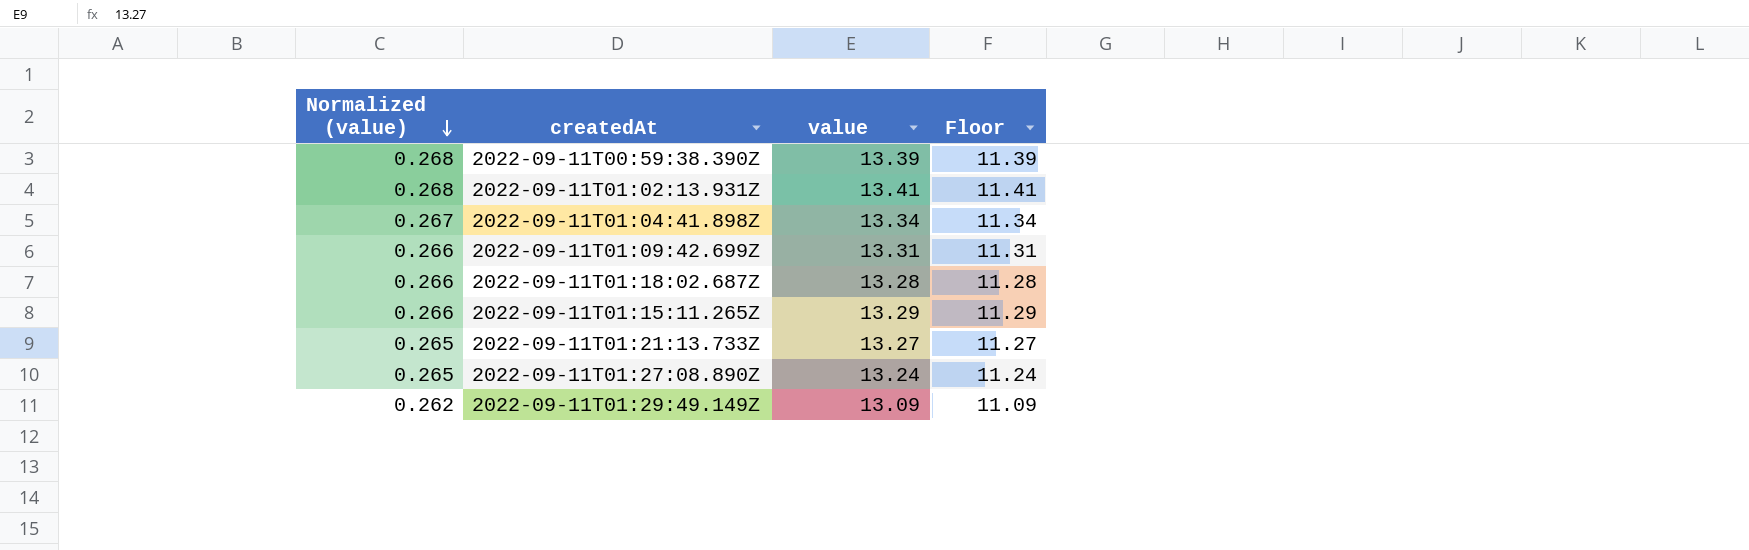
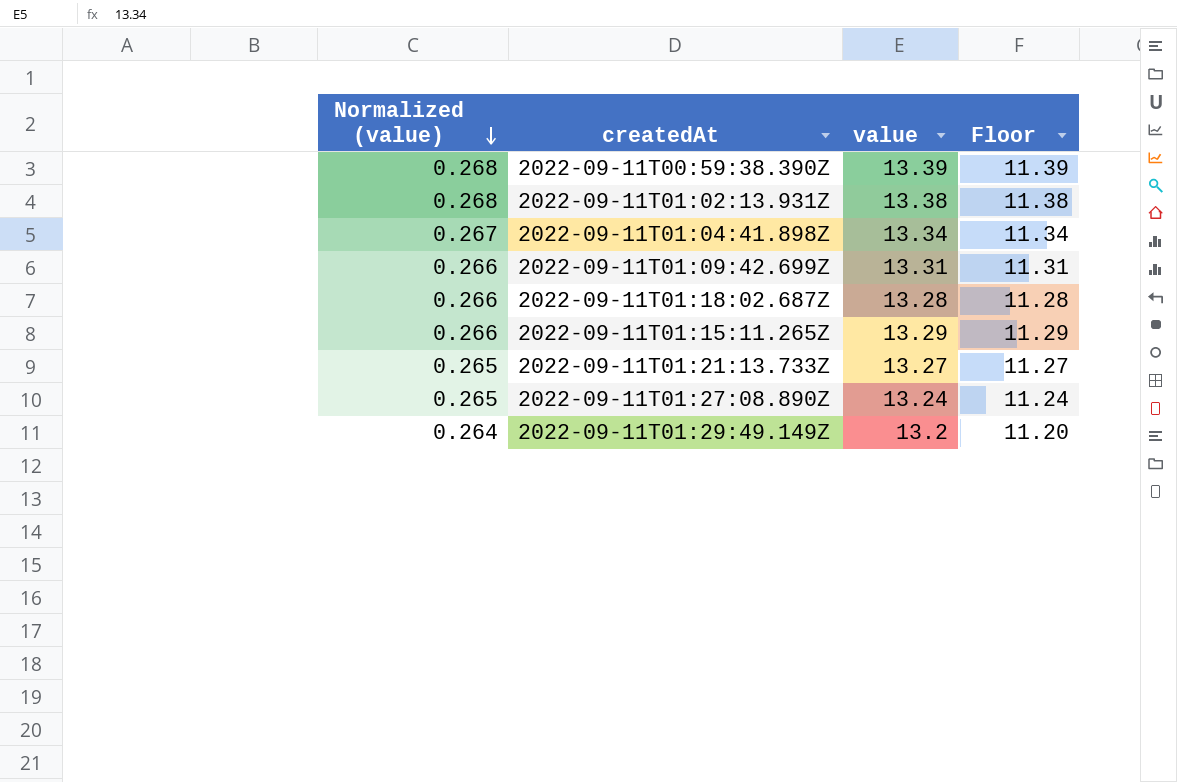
2022-09-11T01:02:13.931Z | value: 13.41 -> 13.38
2022-09-11T01:02:13.931Z | Floor: 11.41 -> 11.38
2022-09-11T01:29:49.149Z | Normalized (value): 0.262 -> 0.264
2022-09-11T01:29:49.149Z | value: 13.09 -> 13.2
2022-09-11T01:29:49.149Z | Floor: 11.09 -> 11.20

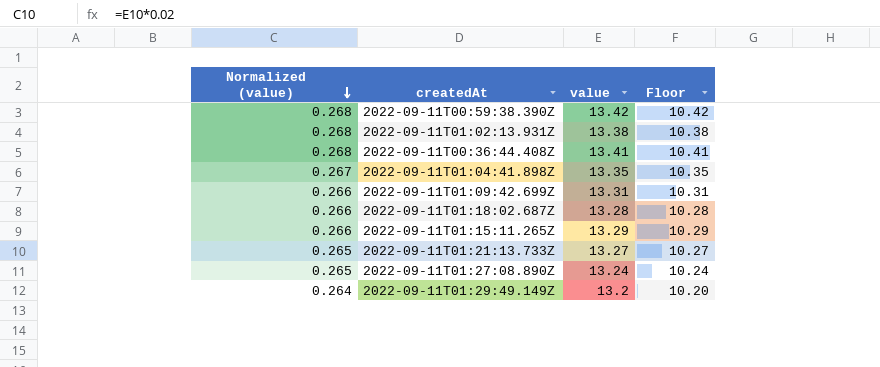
column Floor | formula: [value] - 2 -> [value] - 3
2022-09-11T00:59:38.390Z | value: 13.39 -> 13.42
row 2022-09-11T00:36:44.408Z: none -> 0.268 | 13.41 | 10.41
2022-09-11T01:04:41.898Z | value: 13.34 -> 13.35

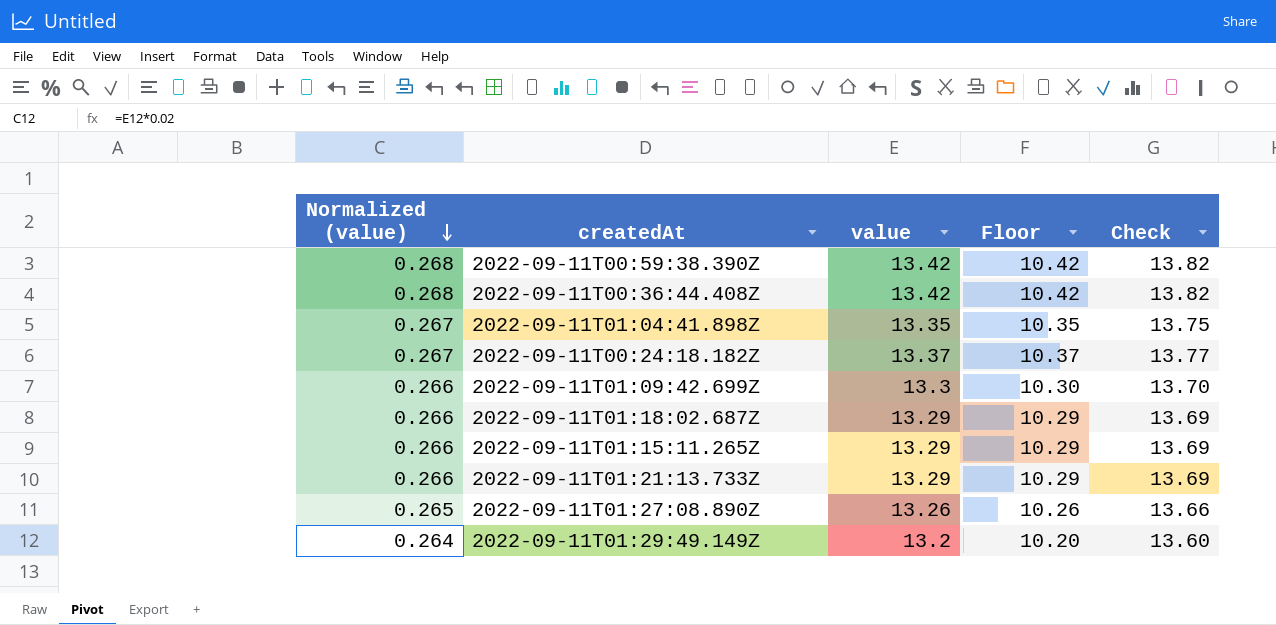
column Check | formula: none -> [value] * 1.03
row 2022-09-11T01:02:13.931Z: 0.268 | 13.38 | 10.38 -> none
2022-09-11T00:36:44.408Z | value: 13.41 -> 13.42
2022-09-11T00:36:44.408Z | Floor: 10.41 -> 10.42
row 2022-09-11T00:24:18.182Z: none -> 0.267 | 13.37 | 10.37 | 13.77
2022-09-11T01:09:42.699Z | value: 13.31 -> 13.3
2022-09-11T01:09:42.699Z | Floor: 10.31 -> 10.30
2022-09-11T01:18:02.687Z | value: 13.28 -> 13.29
2022-09-11T01:18:02.687Z | Floor: 10.28 -> 10.29
2022-09-11T01:21:13.733Z | Normalized (value): 0.265 -> 0.266
2022-09-11T01:21:13.733Z | value: 13.27 -> 13.29
2022-09-11T01:21:13.733Z | Floor: 10.27 -> 10.29
2022-09-11T01:27:08.890Z | value: 13.24 -> 13.26
2022-09-11T01:27:08.890Z | Floor: 10.24 -> 10.26

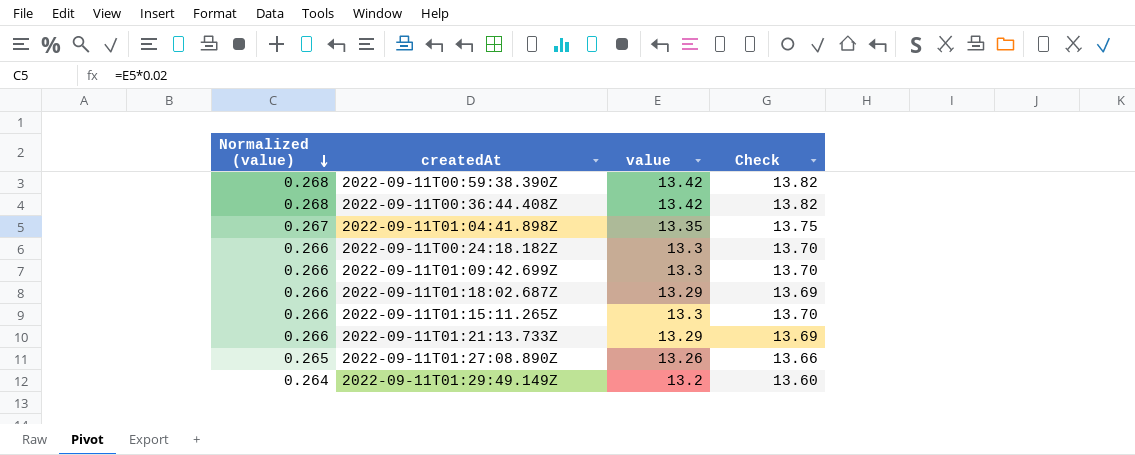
column Floor | formula: [value] - 3 -> none
2022-09-11T00:24:18.182Z | Normalized (value): 0.267 -> 0.266
2022-09-11T00:24:18.182Z | value: 13.37 -> 13.3
2022-09-11T00:24:18.182Z | Check: 13.77 -> 13.70
2022-09-11T01:15:11.265Z | value: 13.29 -> 13.3
2022-09-11T01:15:11.265Z | Check: 13.69 -> 13.70

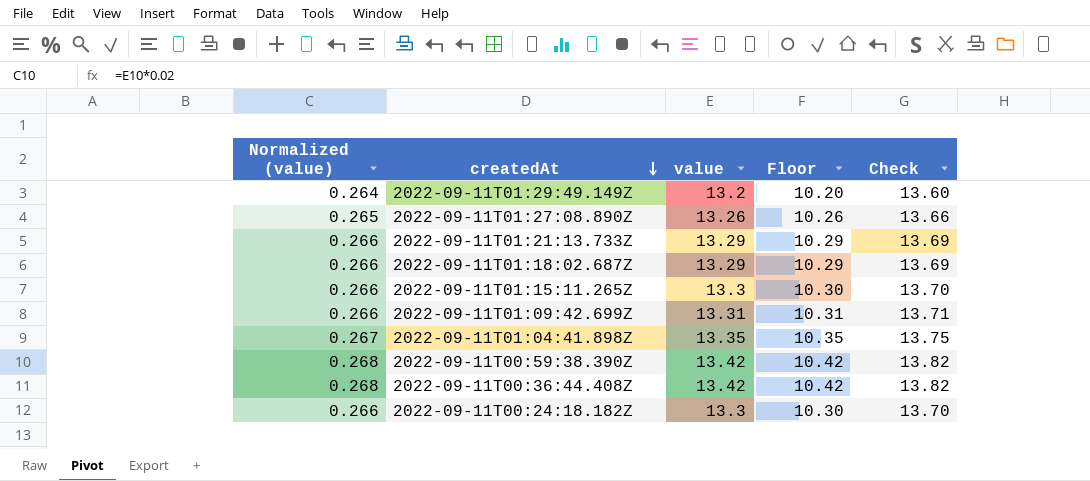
row order: Normalized (value) descending -> createdAt descending
column Floor | formula: none -> [value] - 3
2022-09-11T01:09:42.699Z | value: 13.3 -> 13.31
2022-09-11T01:09:42.699Z | Check: 13.70 -> 13.71

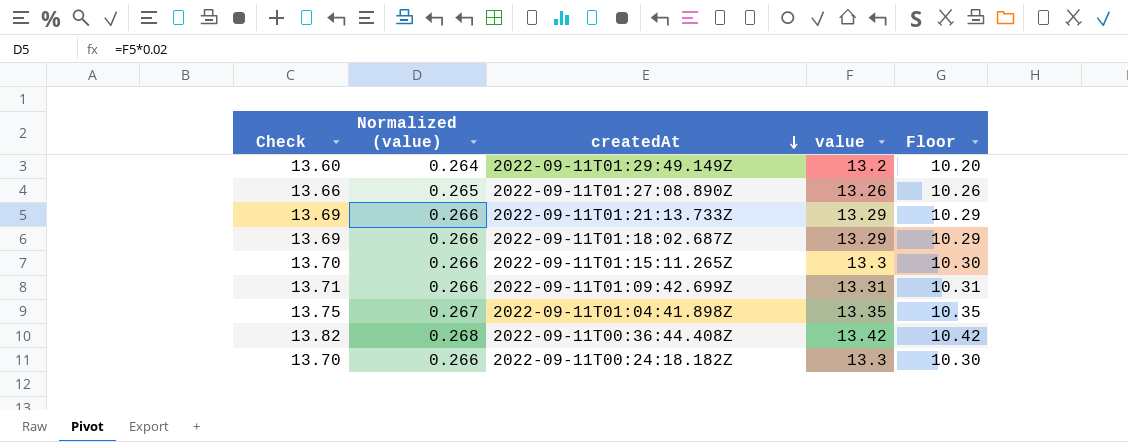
column Check | position: 5 -> 1
row 2022-09-11T00:59:38.390Z: 0.268 | 13.42 | 10.42 | 13.82 -> none

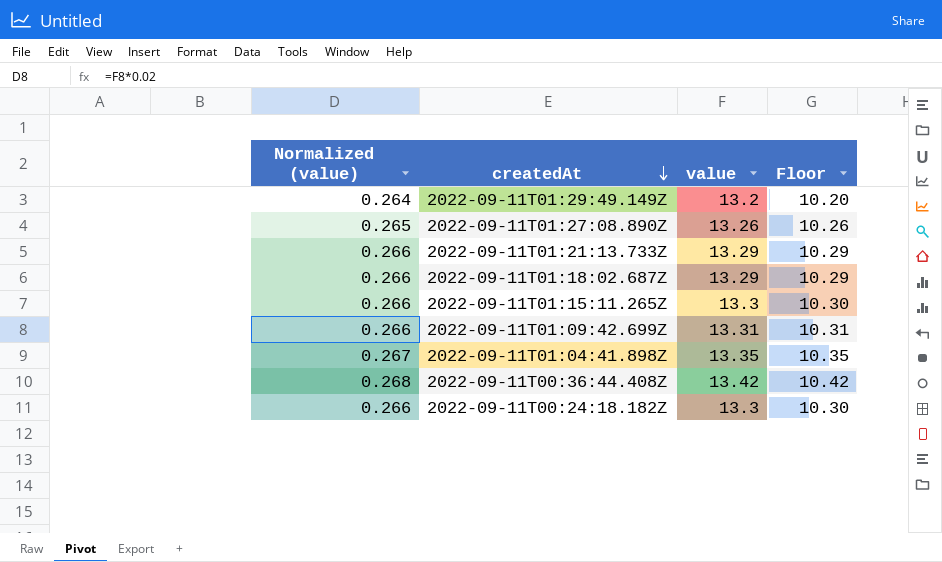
column Check | formula: [value] * 1.03 -> none

